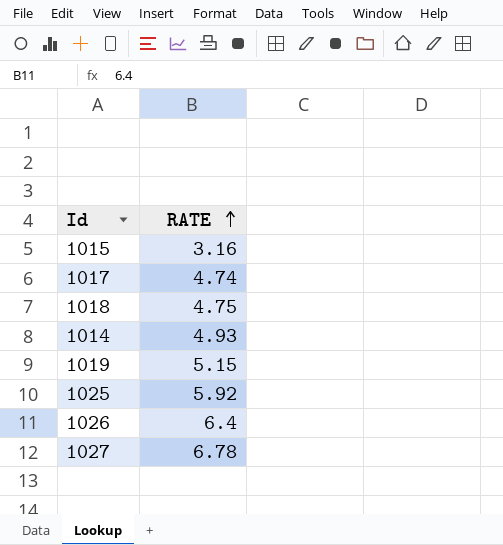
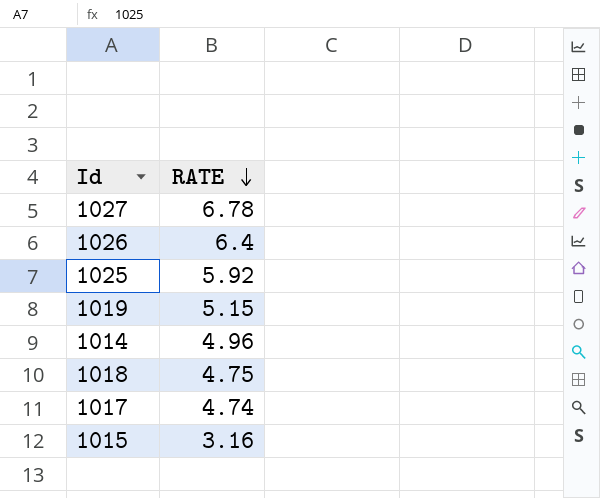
row order: RATE ascending -> RATE descending
1014 | RATE: 4.93 -> 4.96

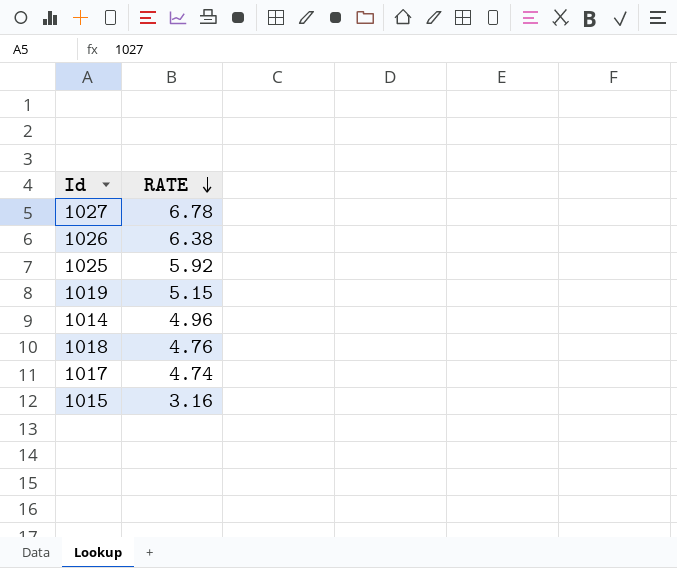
1026 | RATE: 6.4 -> 6.38
1018 | RATE: 4.75 -> 4.76

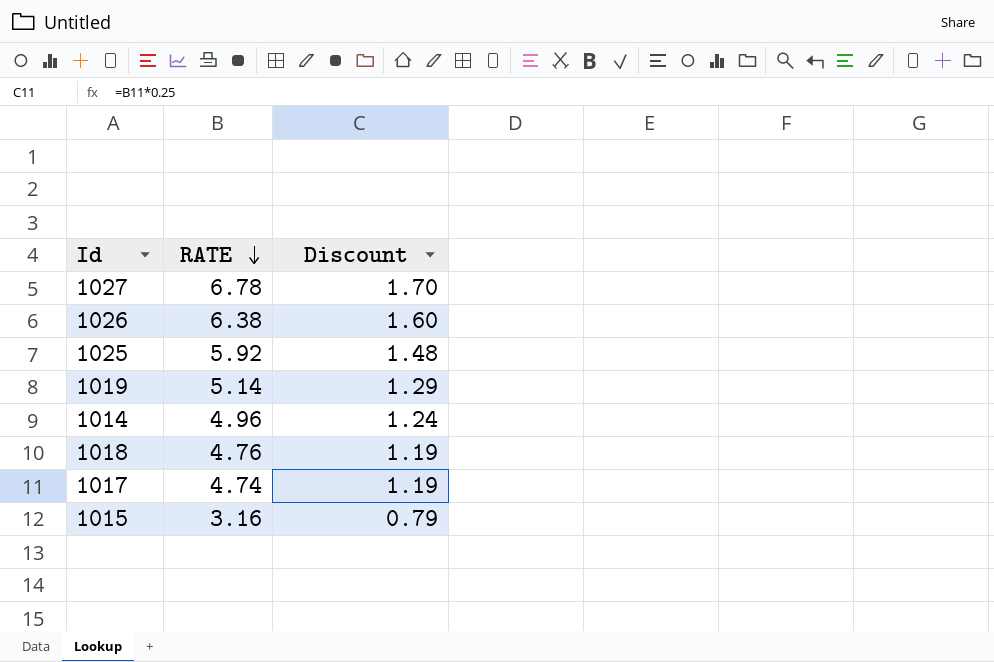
column Discount | formula: none -> [RATE] * 0.25
1019 | RATE: 5.15 -> 5.14

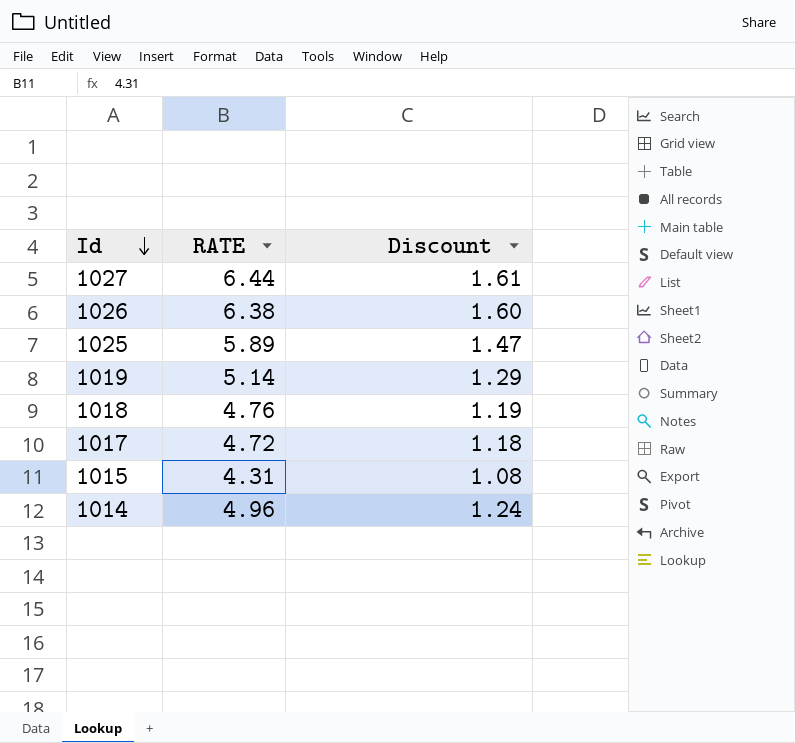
row order: RATE descending -> Id descending
1027 | RATE: 6.78 -> 6.44
1027 | Discount: 1.70 -> 1.61
1025 | RATE: 5.92 -> 5.89
1025 | Discount: 1.48 -> 1.47
1017 | RATE: 4.74 -> 4.72
1017 | Discount: 1.19 -> 1.18
1015 | RATE: 3.16 -> 4.31
1015 | Discount: 0.79 -> 1.08

